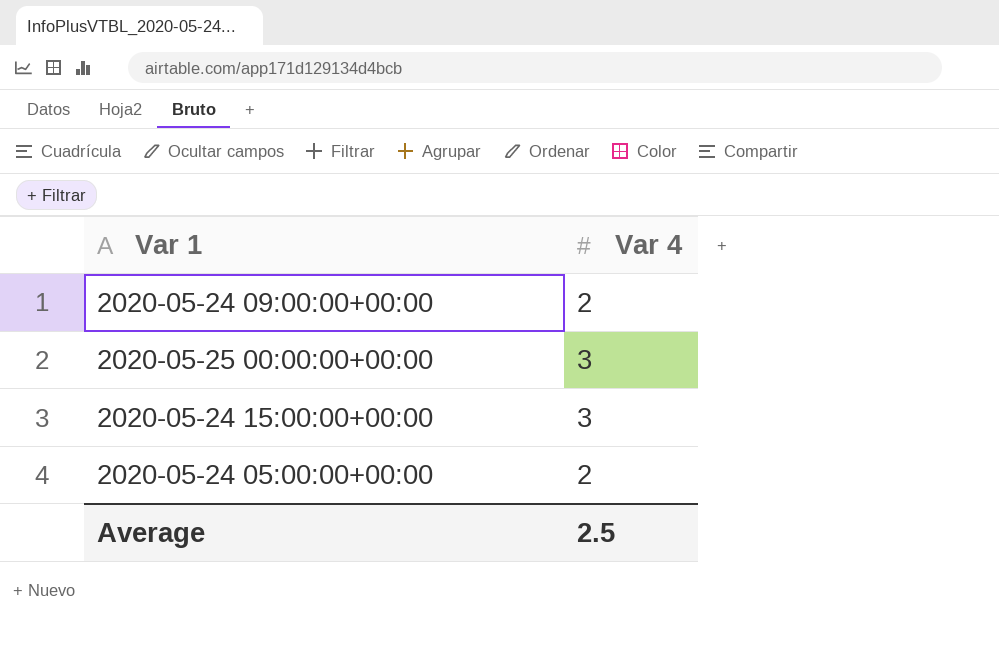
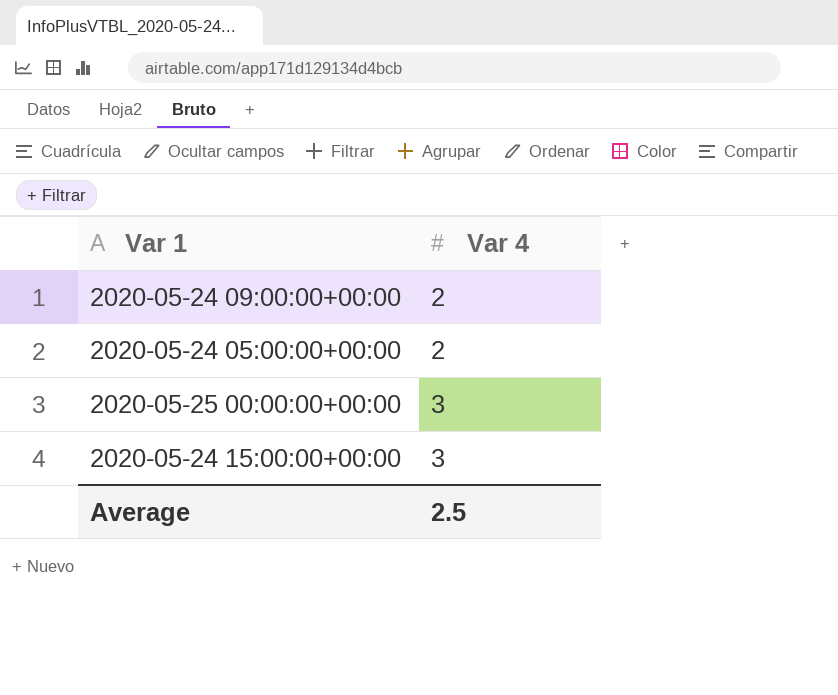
row order: none -> Var 4 ascending

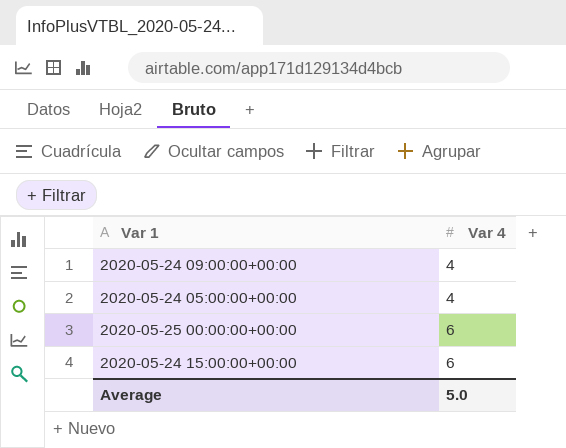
2020-05-24 09:00:00+00:00 | Var 4: 2 -> 4
2020-05-24 05:00:00+00:00 | Var 4: 2 -> 4
2020-05-25 00:00:00+00:00 | Var 4: 3 -> 6
2020-05-24 15:00:00+00:00 | Var 4: 3 -> 6
Average | Var 4: 2.5 -> 5.0

